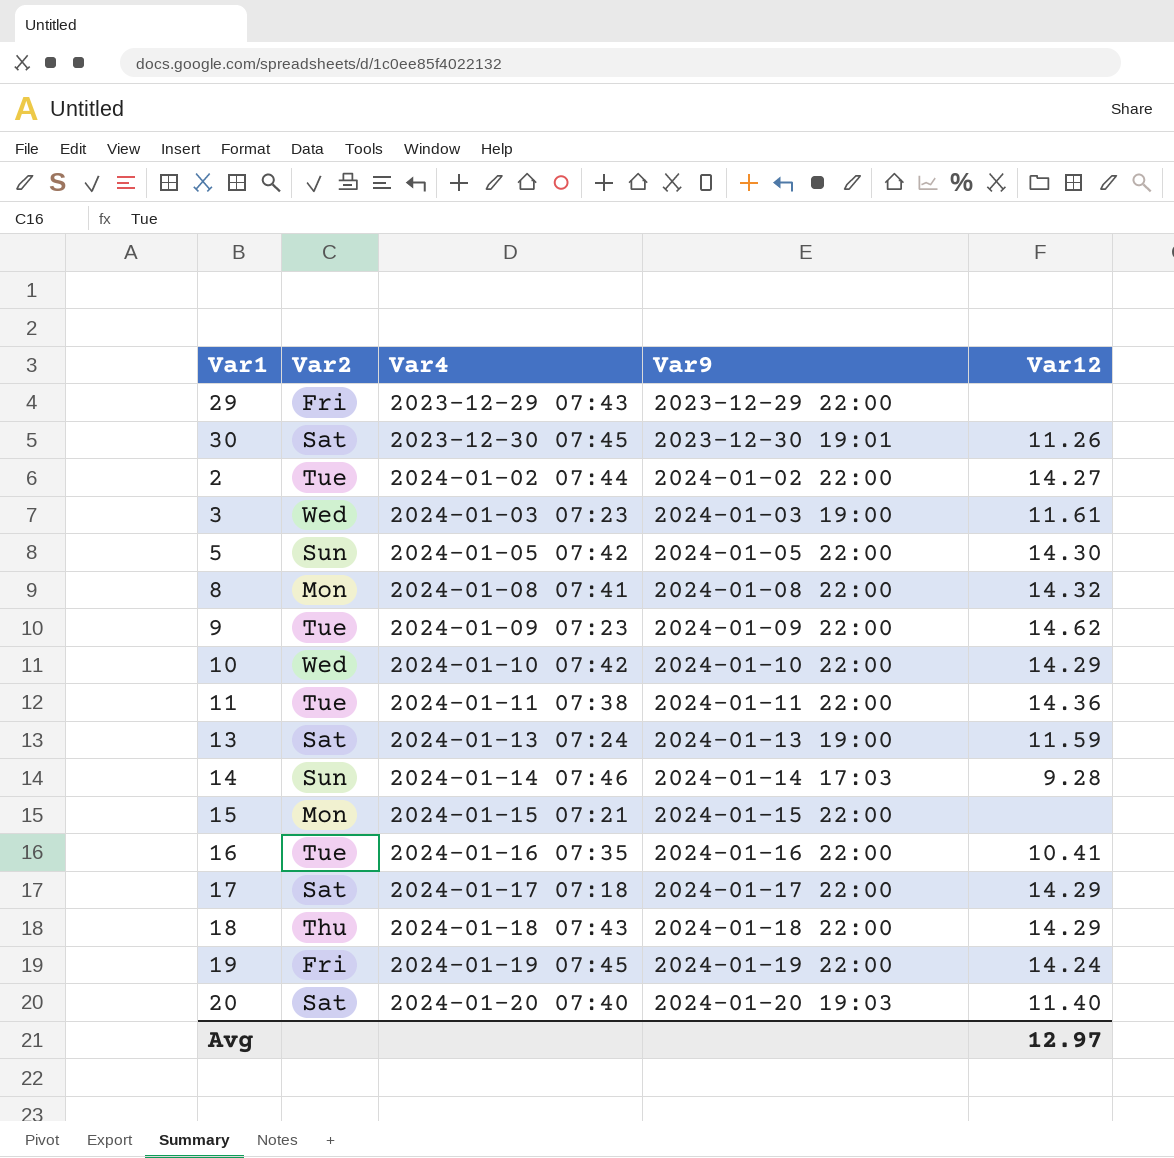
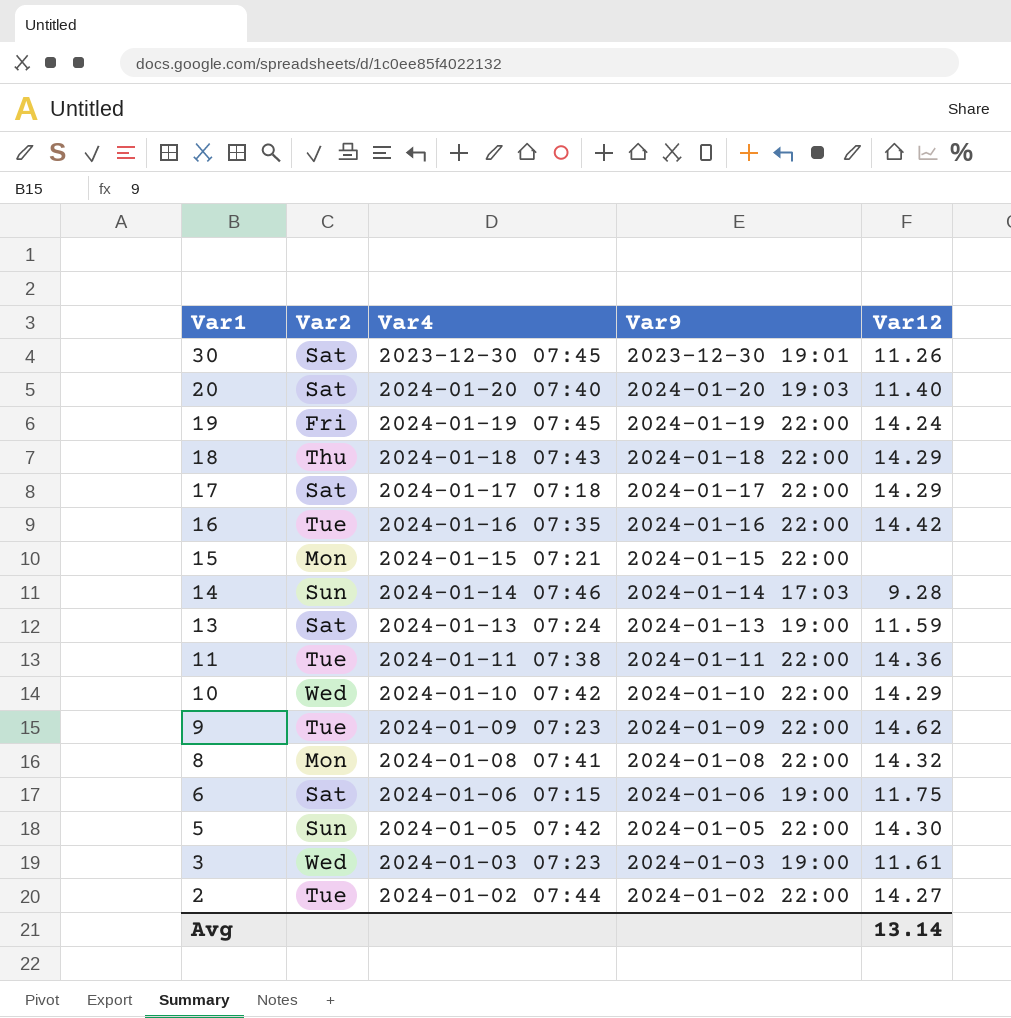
row order: Var4 ascending -> Var1 descending
row 29: Fri | 2023-12-29 07:43 | 2023-12-29 22:00 | none -> none
16 | Var12: 10.41 -> 14.42
row 6: none -> Sat | 2024-01-06 07:15 | 2024-01-06 19:00 | 11.75
Avg | Var12: 12.97 -> 13.14

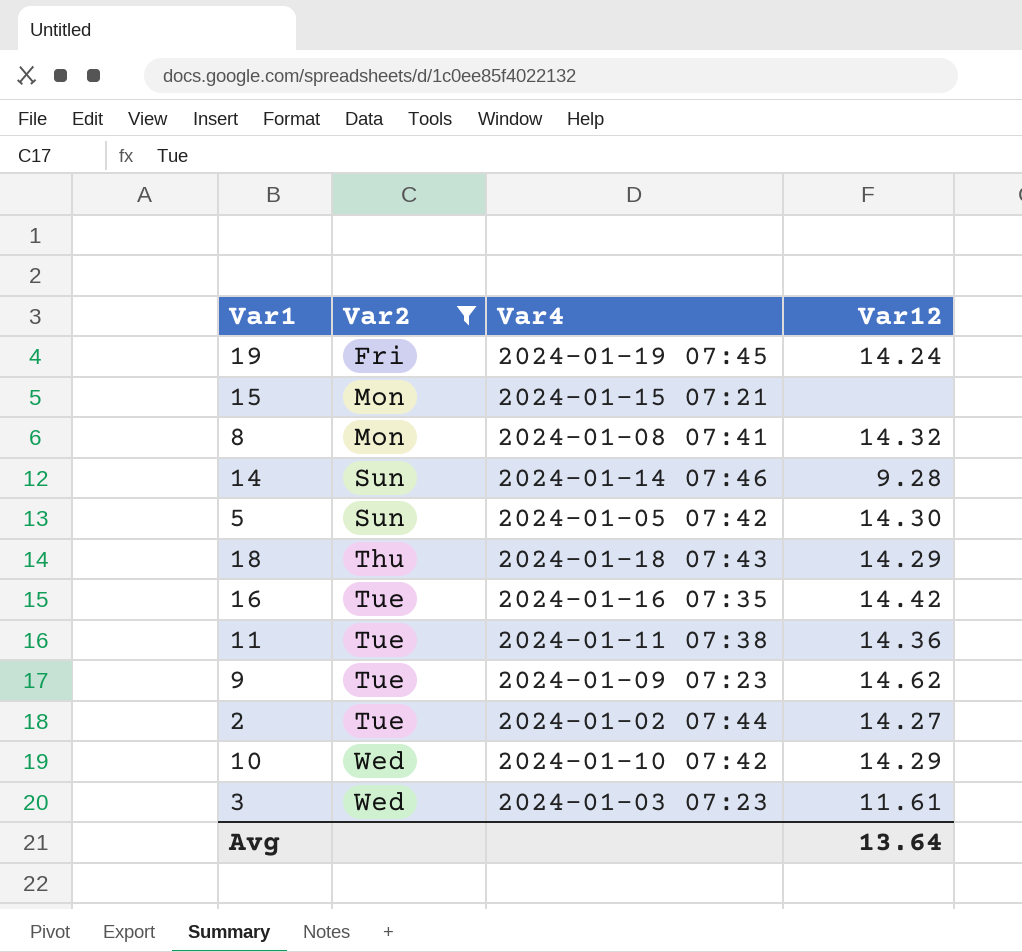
filter: none -> Var2 != Sat
row order: Var1 descending -> Var2 ascending
column Var9 | position: 4 -> none
Avg | Var12: 13.14 -> 13.64

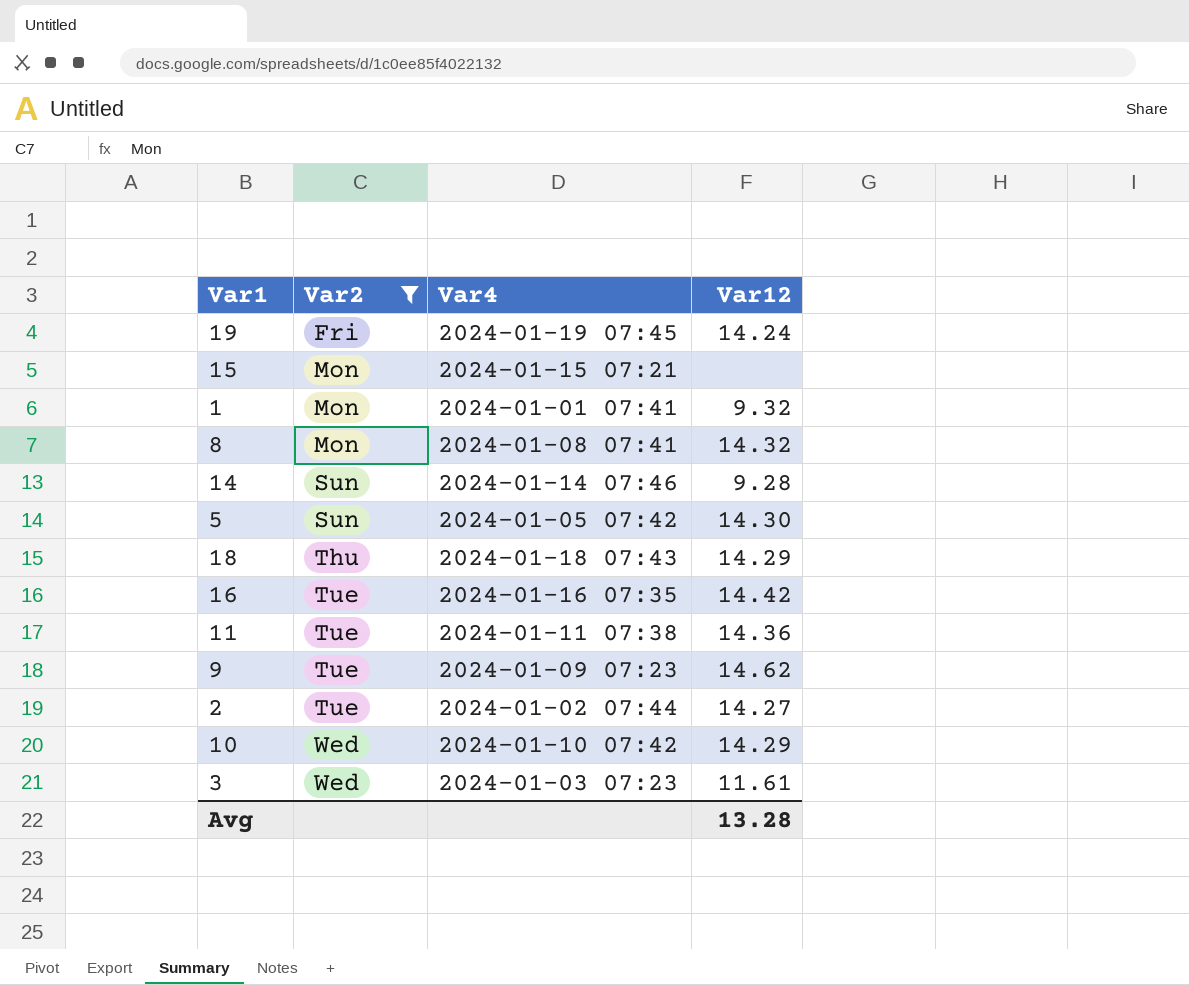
row 1: none -> Mon | 2024-01-01 07:41 | 9.32
Avg | Var12: 13.64 -> 13.28

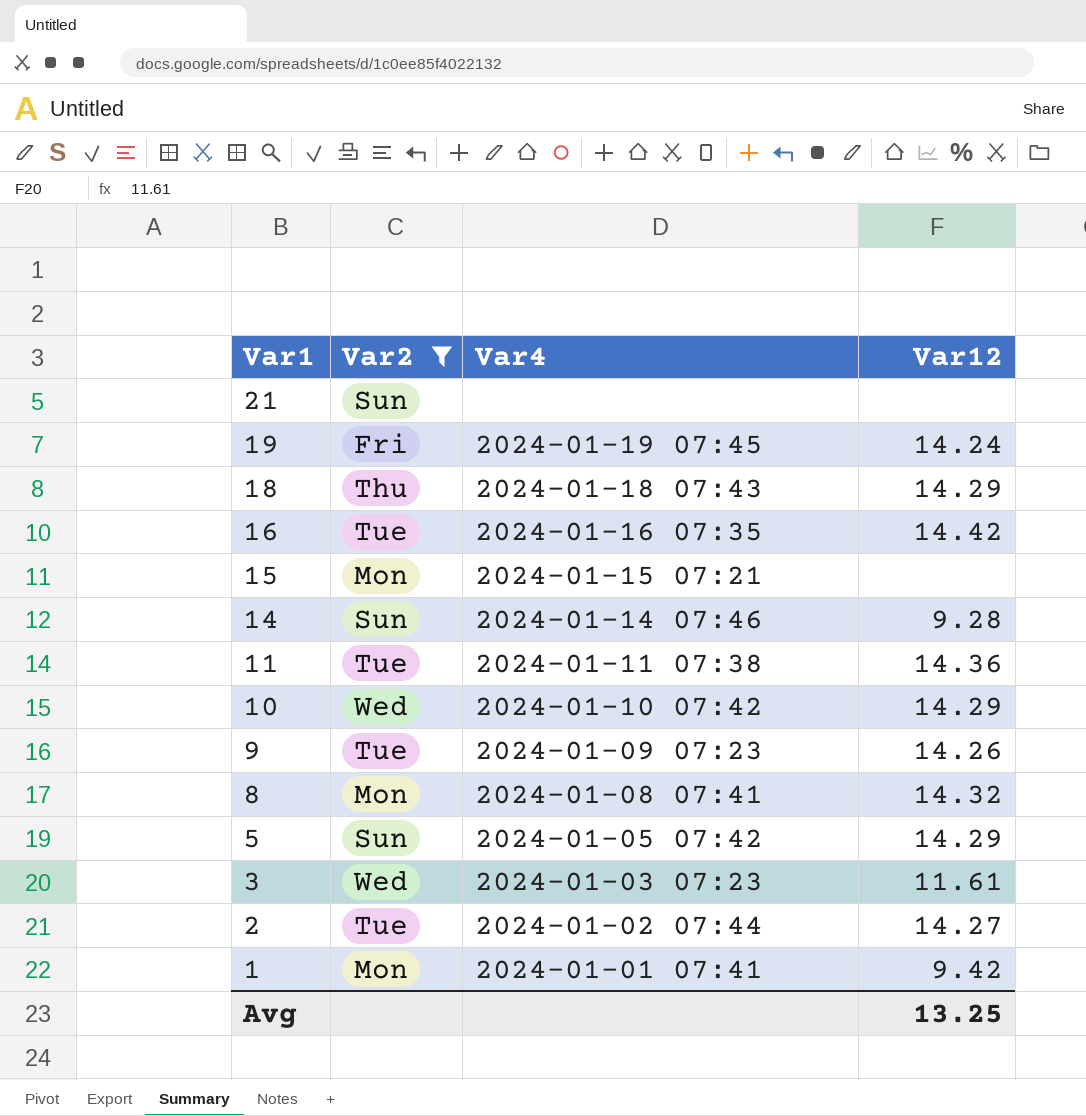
row order: Var2 ascending -> Var1 descending
row 21: none -> Sun | none | none
9 | Var12: 14.62 -> 14.26
5 | Var12: 14.30 -> 14.29
1 | Var12: 9.32 -> 9.42
Avg | Var12: 13.28 -> 13.25

